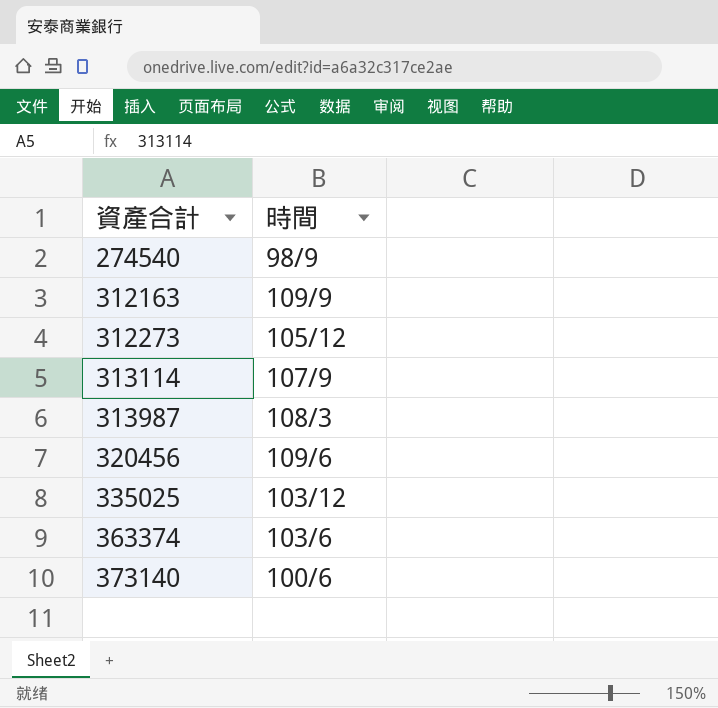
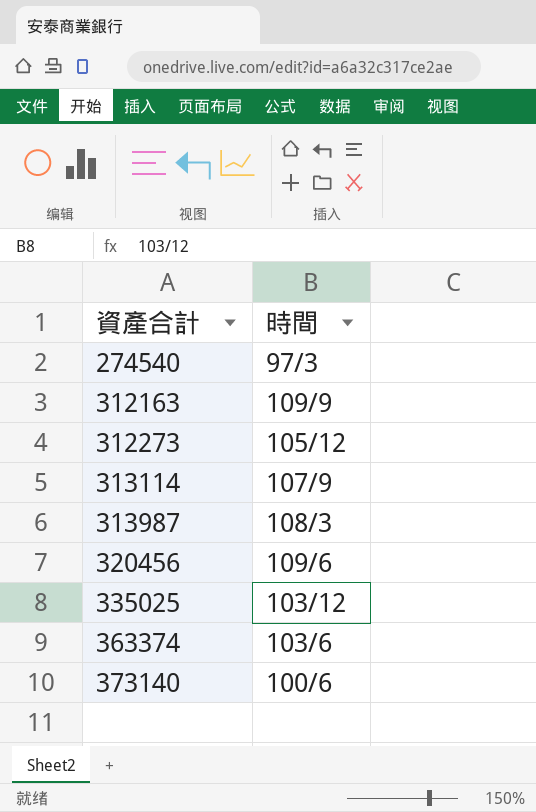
274540 | 時間: 98/9 -> 97/3

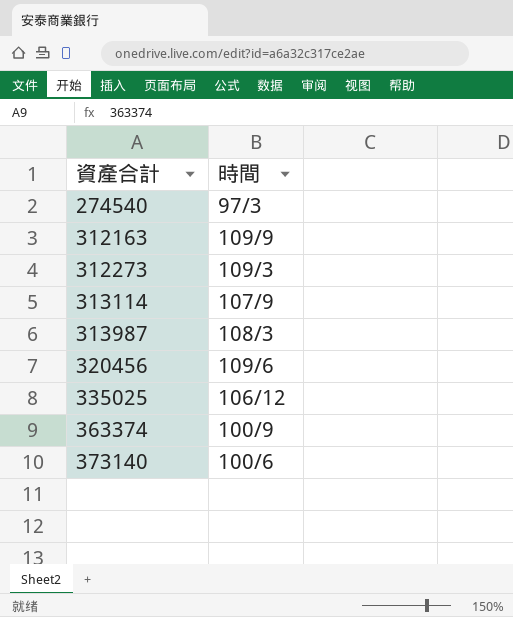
312273 | 時間: 105/12 -> 109/3
335025 | 時間: 103/12 -> 106/12
363374 | 時間: 103/6 -> 100/9

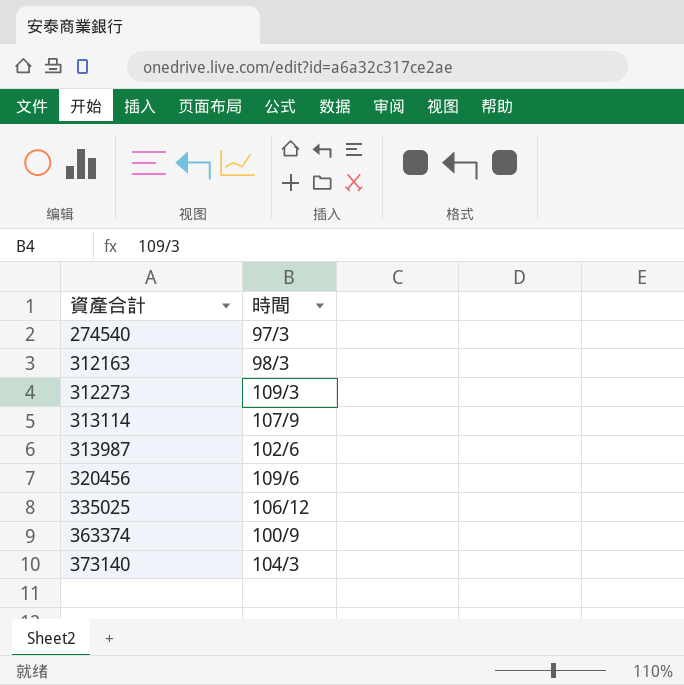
312163 | 時間: 109/9 -> 98/3
313987 | 時間: 108/3 -> 102/6
373140 | 時間: 100/6 -> 104/3

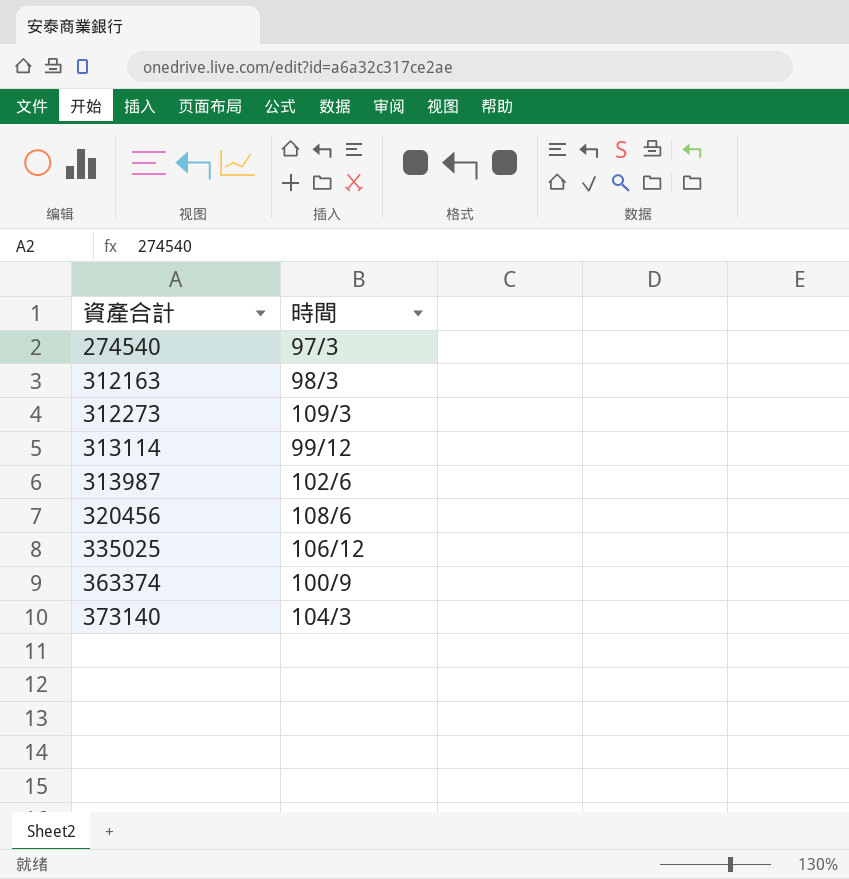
313114 | 時間: 107/9 -> 99/12
320456 | 時間: 109/6 -> 108/6

